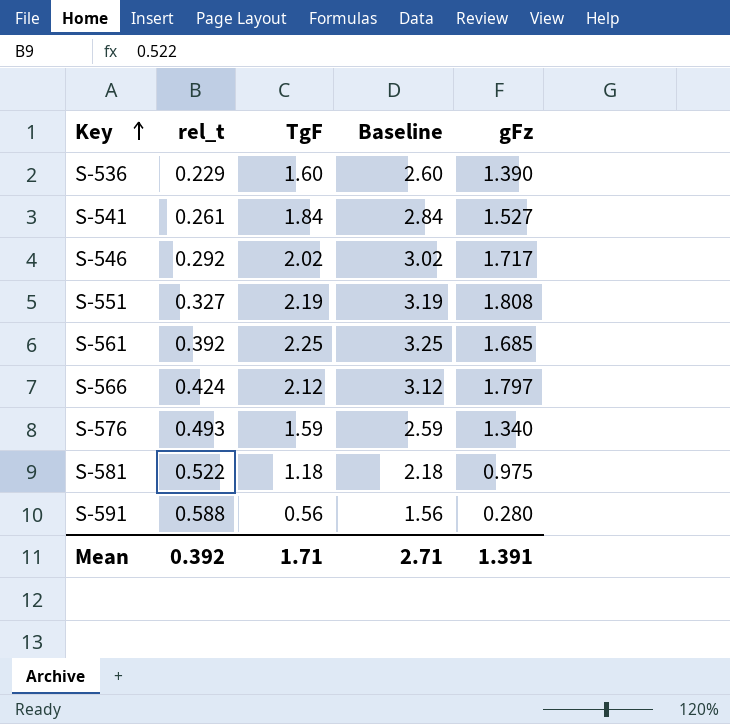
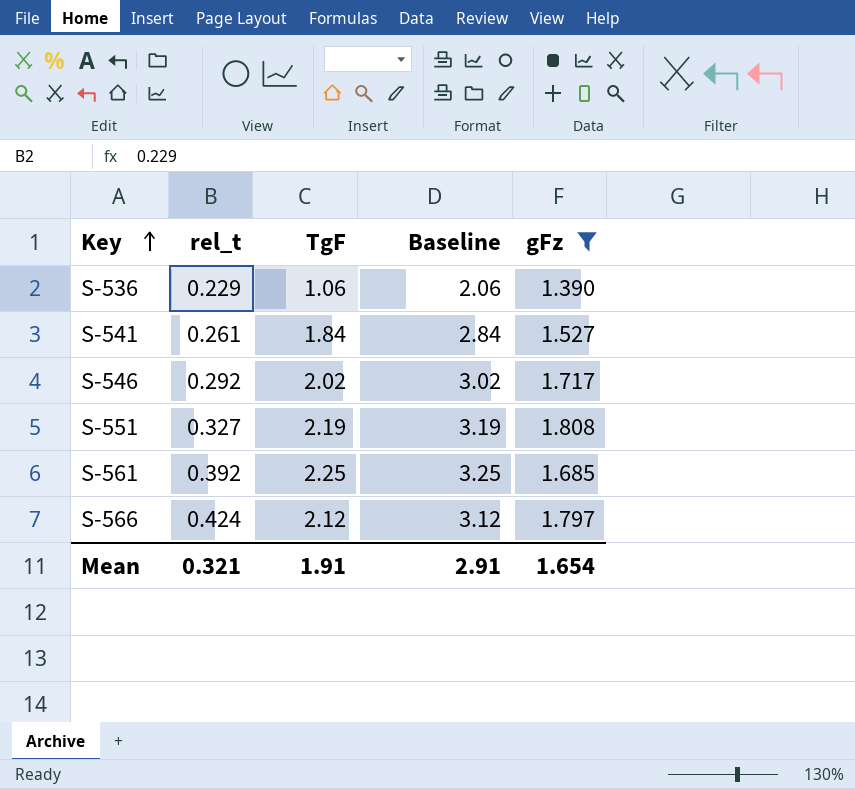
filter: none -> gFz >= 1.390
S-536 | TgF: 1.60 -> 1.06
S-536 | Baseline: 2.60 -> 2.06
Mean | rel_t: 0.392 -> 0.321
Mean | TgF: 1.71 -> 1.91
Mean | Baseline: 2.71 -> 2.91
Mean | gFz: 1.391 -> 1.654

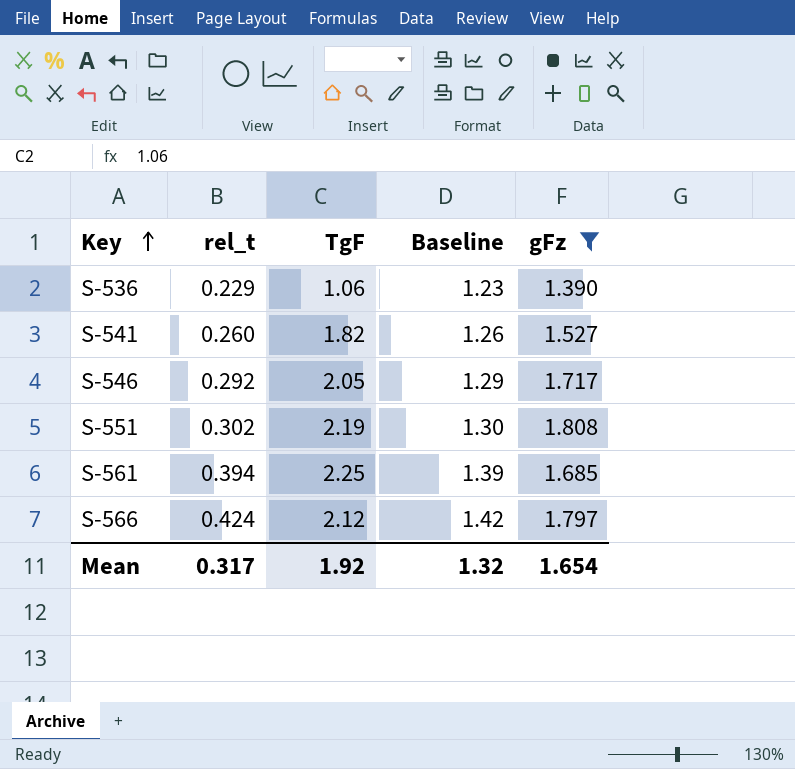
column Baseline | formula: [TgF] + 1 -> [rel_t] + 1
S-541 | rel_t: 0.261 -> 0.260
S-541 | TgF: 1.84 -> 1.82
S-546 | TgF: 2.02 -> 2.05
S-551 | rel_t: 0.327 -> 0.302
S-561 | rel_t: 0.392 -> 0.394
Mean | rel_t: 0.321 -> 0.317
Mean | TgF: 1.91 -> 1.92
Mean | Baseline: 2.91 -> 1.32

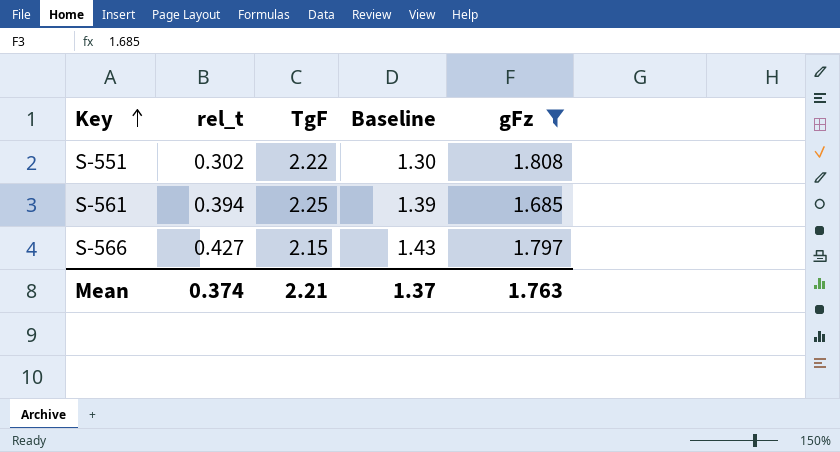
row S-536: 0.229 | 1.06 | 1.23 | 1.390 -> none
row S-541: 0.260 | 1.82 | 1.26 | 1.527 -> none
row S-546: 0.292 | 2.05 | 1.29 | 1.717 -> none
S-551 | TgF: 2.19 -> 2.22
S-566 | rel_t: 0.424 -> 0.427
S-566 | TgF: 2.12 -> 2.15
S-566 | Baseline: 1.42 -> 1.43
Mean | rel_t: 0.317 -> 0.374
Mean | TgF: 1.92 -> 2.21
Mean | Baseline: 1.32 -> 1.37
Mean | gFz: 1.654 -> 1.763

